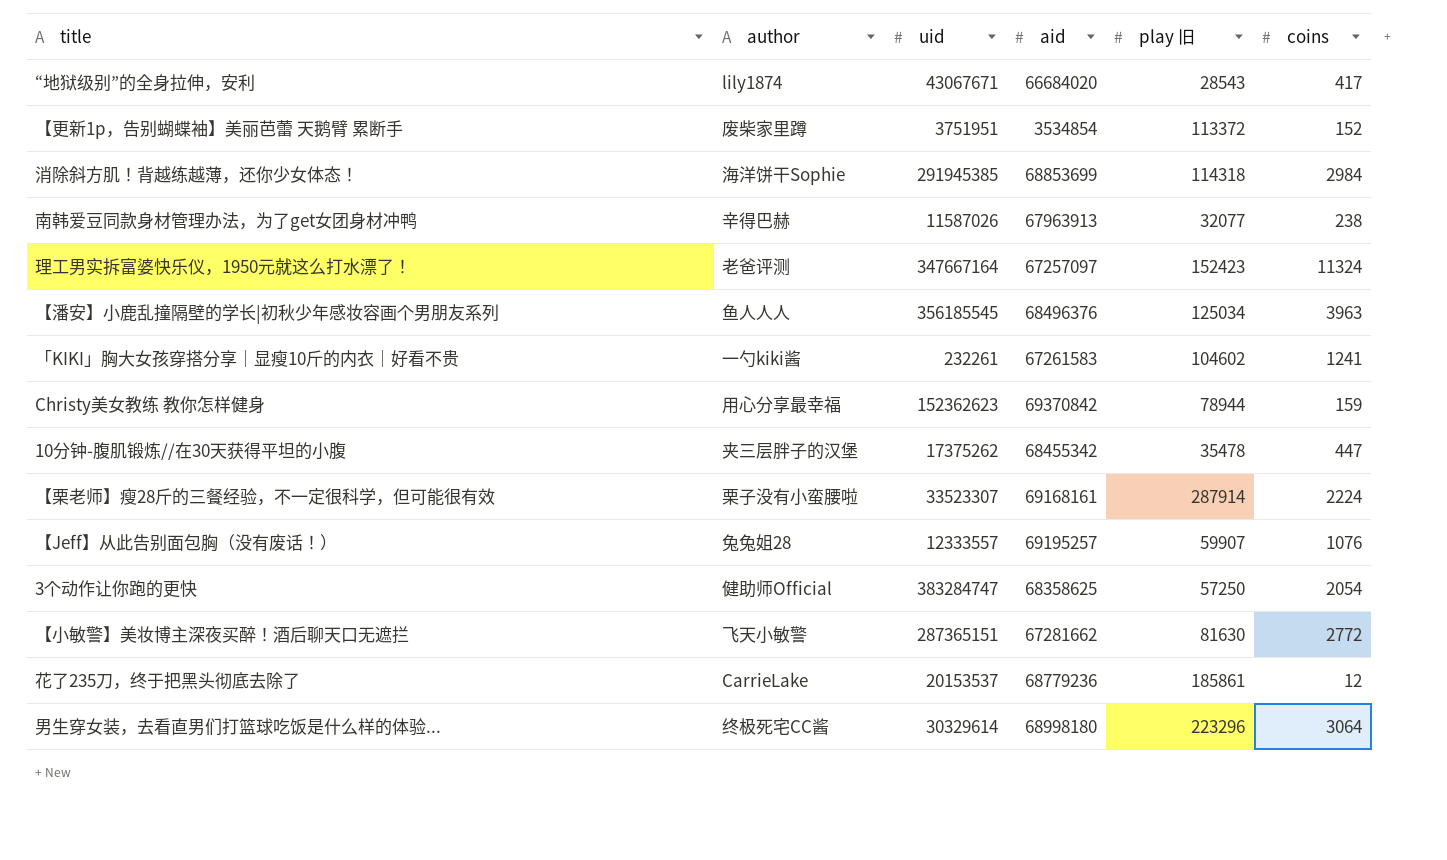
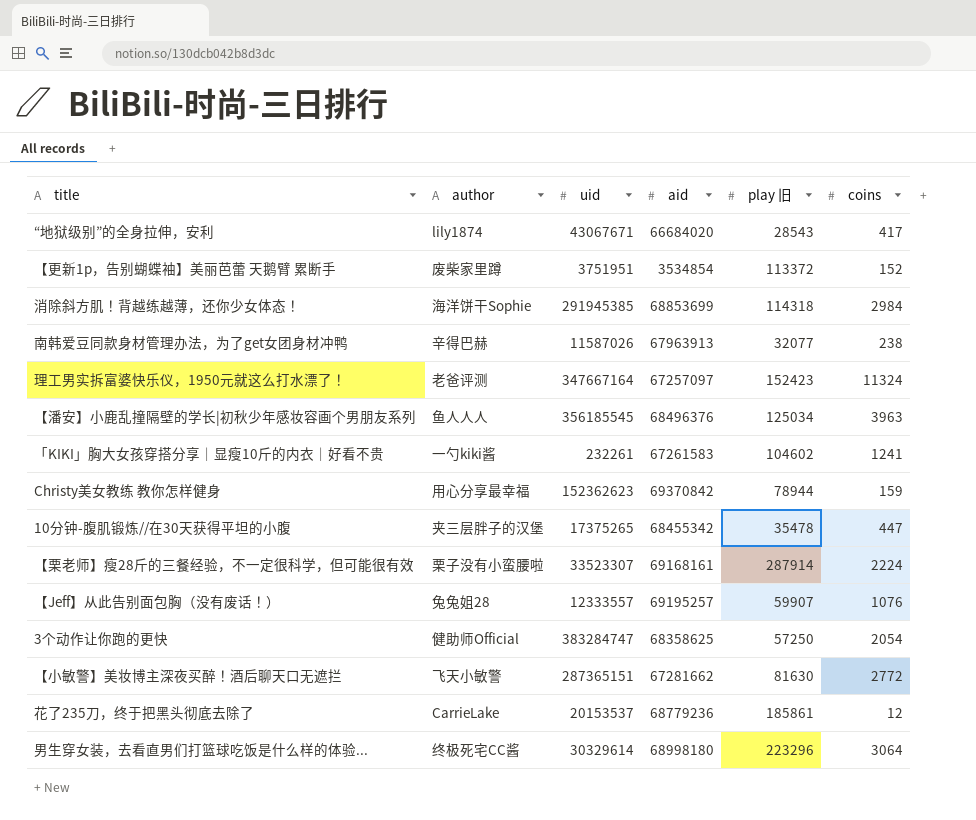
10分钟-腹肌锻炼//在30天获得平坦的小腹 | uid: 17375262 -> 17375265

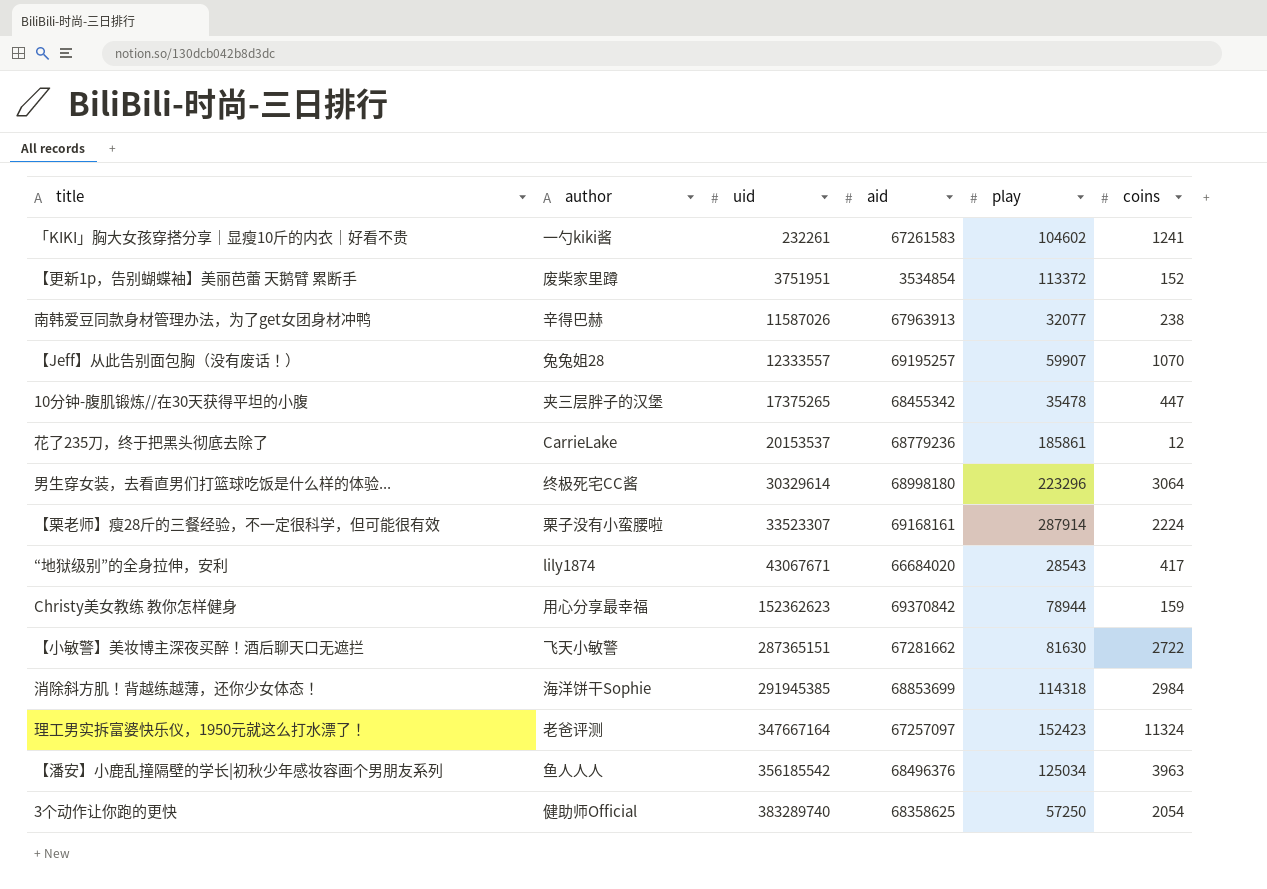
row order: none -> uid ascending
column name: play 旧 -> play
【Jeff】从此告别面包胸（没有废话！） | coins: 1076 -> 1070
【小敏警】美妆博主深夜买醉！酒后聊天口无遮拦 | coins: 2772 -> 2722
【潘安】小鹿乱撞隔壁的学长|初秋少年感妆容画个男朋友系列 | uid: 356185545 -> 356185542
3个动作让你跑的更快 | uid: 383284747 -> 383289740

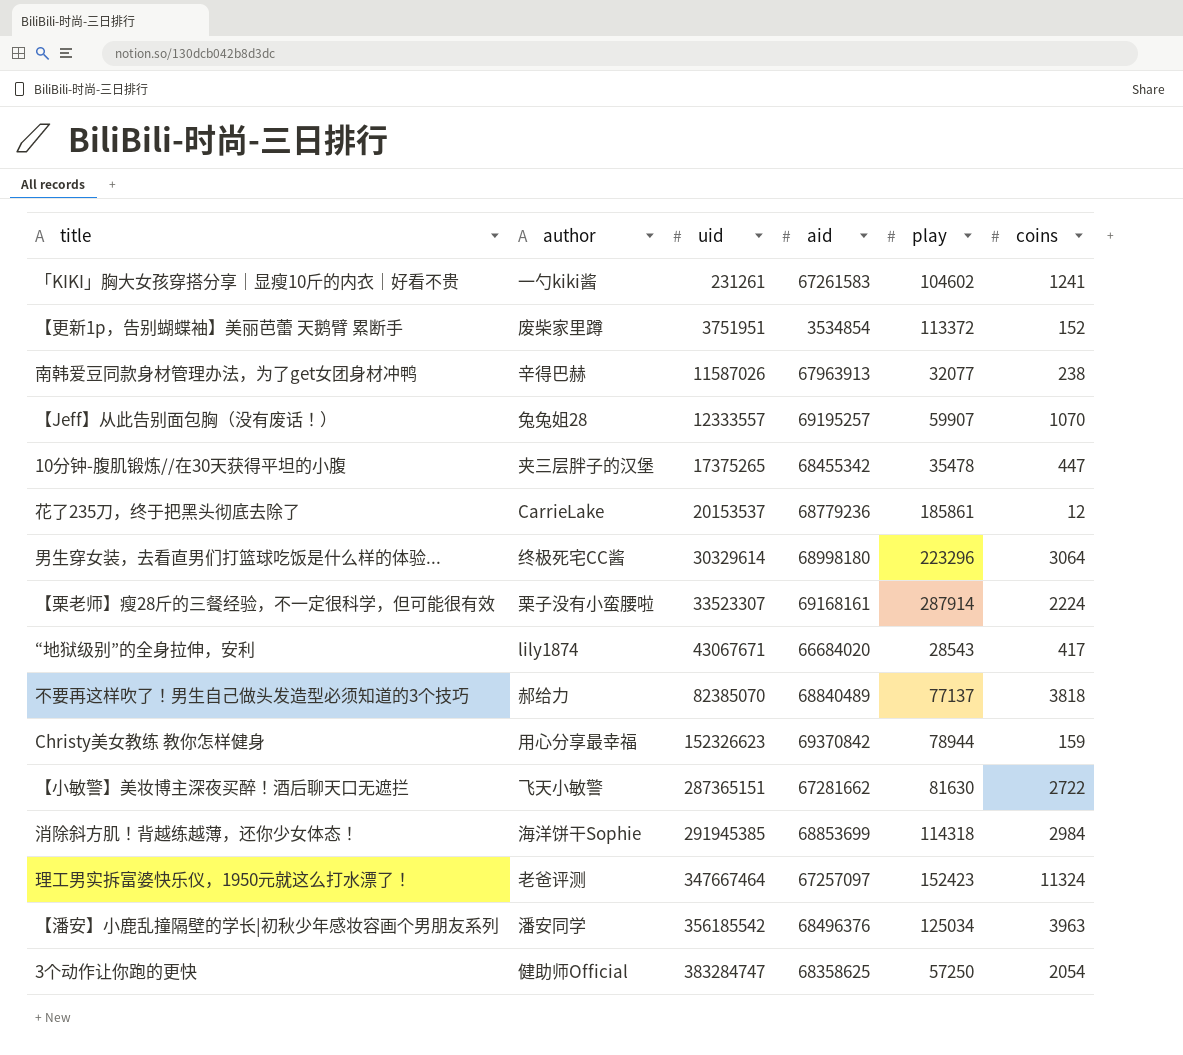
「KIKI」胸大女孩穿搭分享｜显瘦10斤的内衣｜好看不贵 | uid: 232261 -> 231261
row 不要再这样吹了！男生自己做头发造型必须知道的3个技巧: none -> 郝给力 | 82385070 | 68840489 | 77137 | 3818
Christy美女教练 教你怎样健身 | uid: 152362623 -> 152326623
理工男实拆富婆快乐仪，1950元就这么打水漂了！ | uid: 347667164 -> 347667464
【潘安】小鹿乱撞隔壁的学长|初秋少年感妆容画个男朋友系列 | author: 鱼人人人 -> 潘安同学
3个动作让你跑的更快 | uid: 383289740 -> 383284747

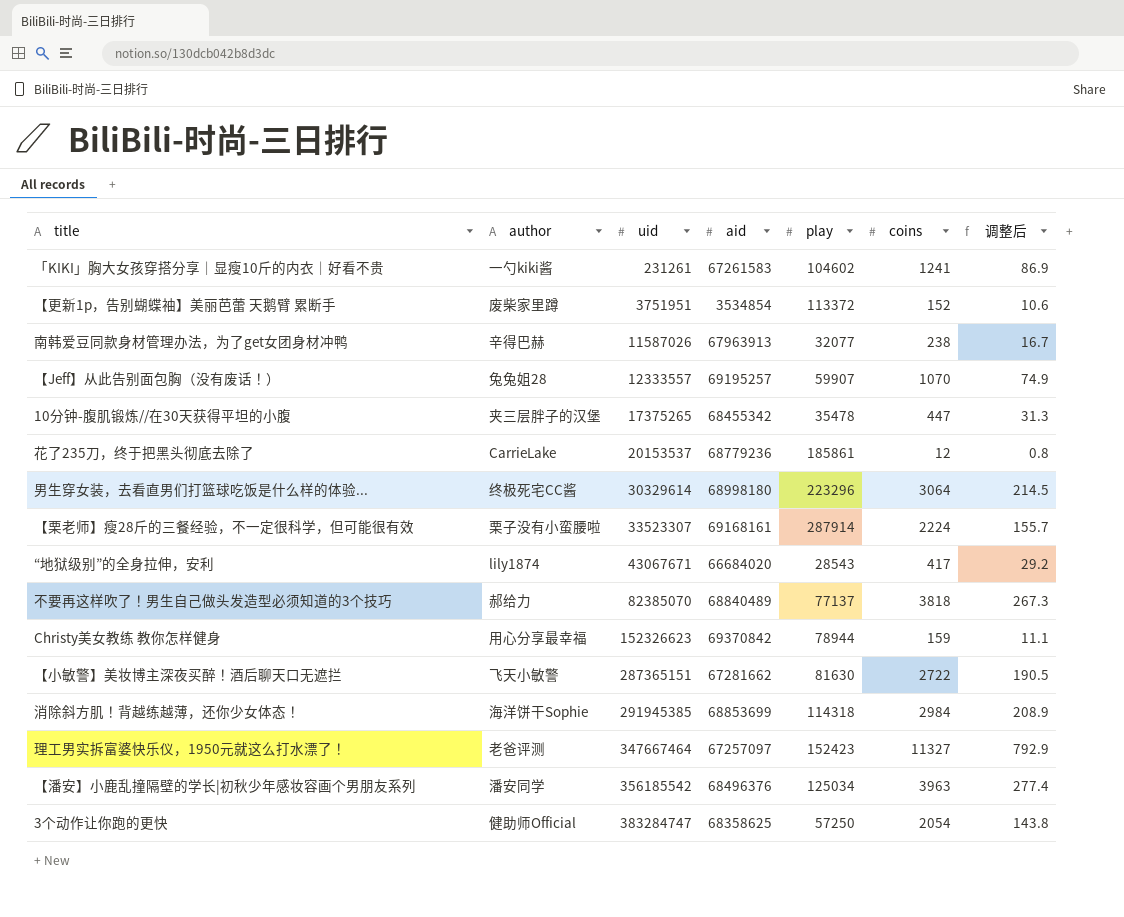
column 调整后 | formula: none -> [coins] * 0.07
理工男实拆富婆快乐仪，1950元就这么打水漂了！ | coins: 11324 -> 11327

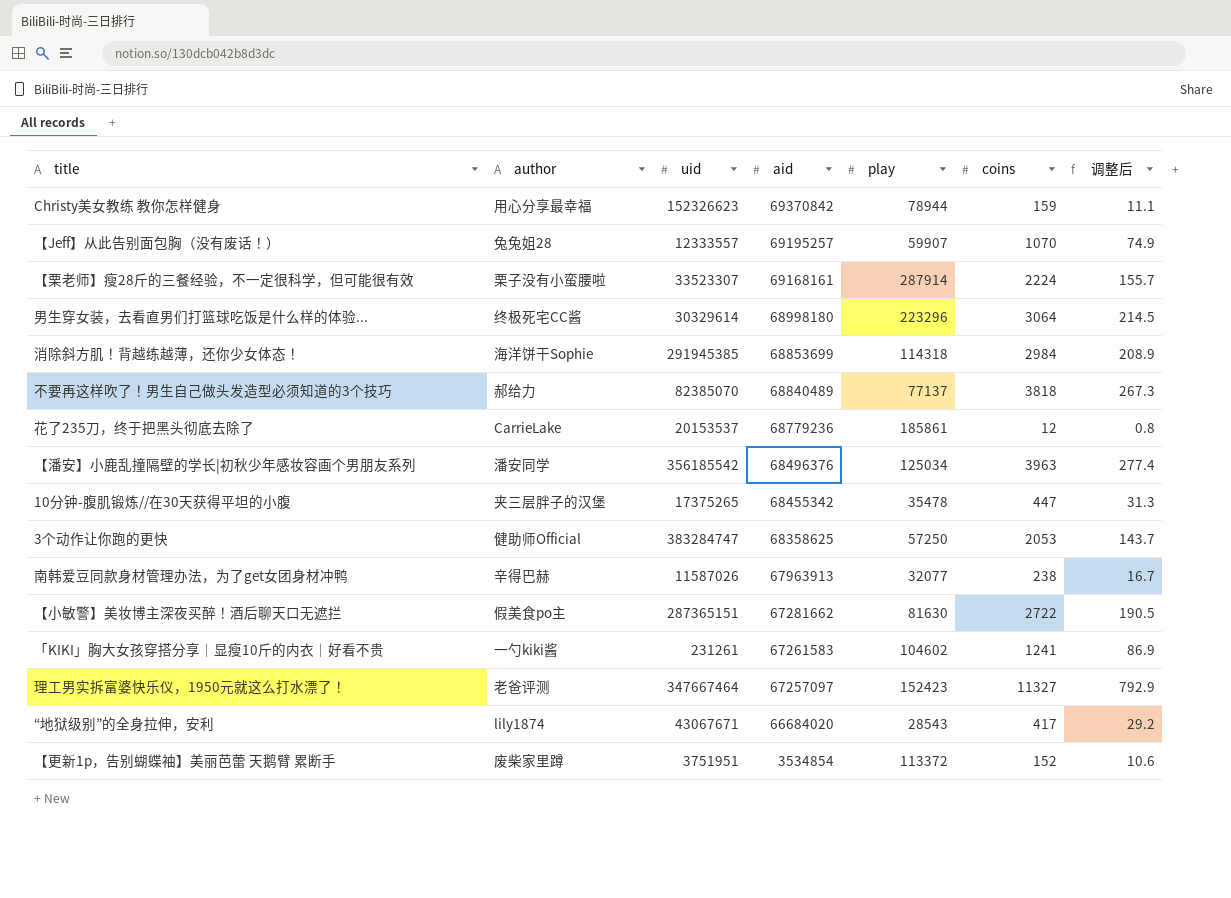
row order: uid ascending -> aid descending
3个动作让你跑的更快 | coins: 2054 -> 2053
3个动作让你跑的更快 | 调整后: 143.8 -> 143.7
【小敏警】美妆博主深夜买醉！酒后聊天口无遮拦 | author: 飞天小敏警 -> 假美食po主

